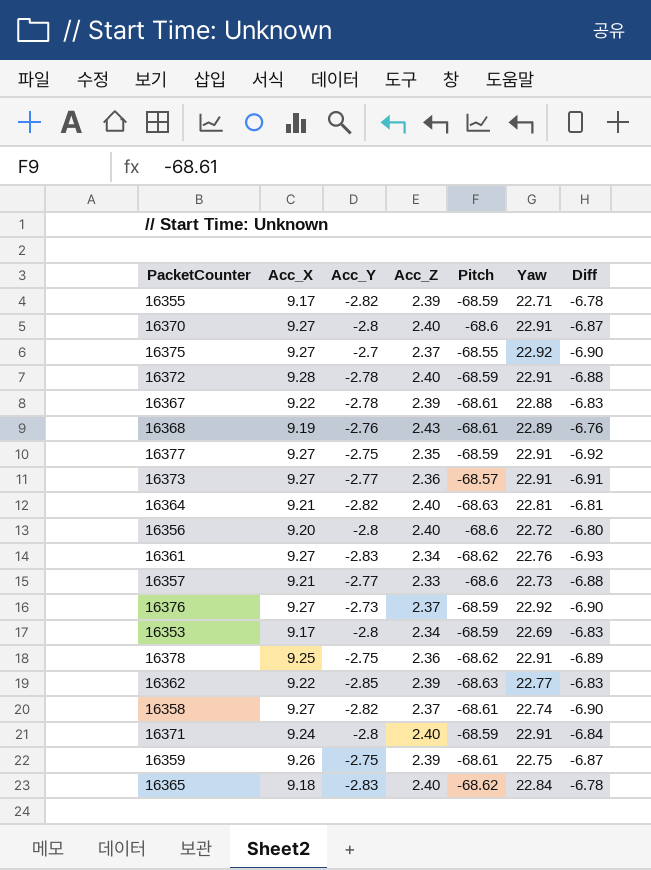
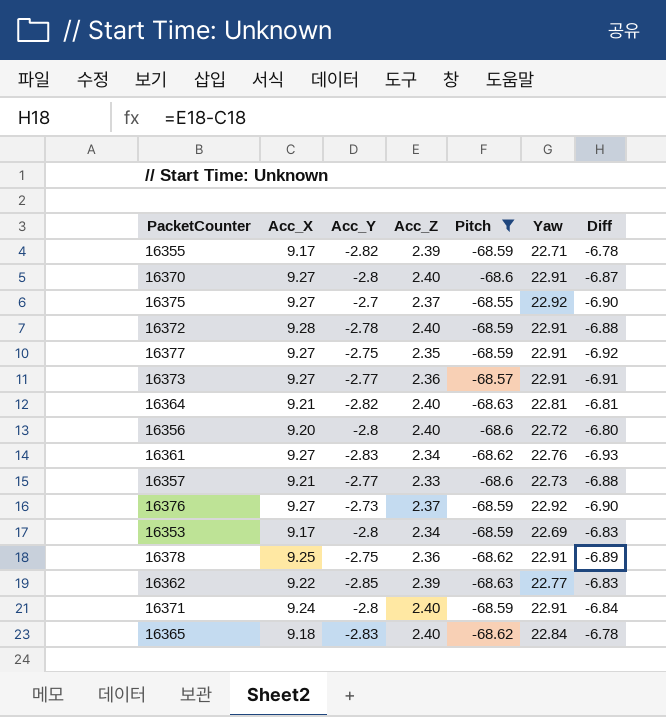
filter: none -> Pitch != -68.61

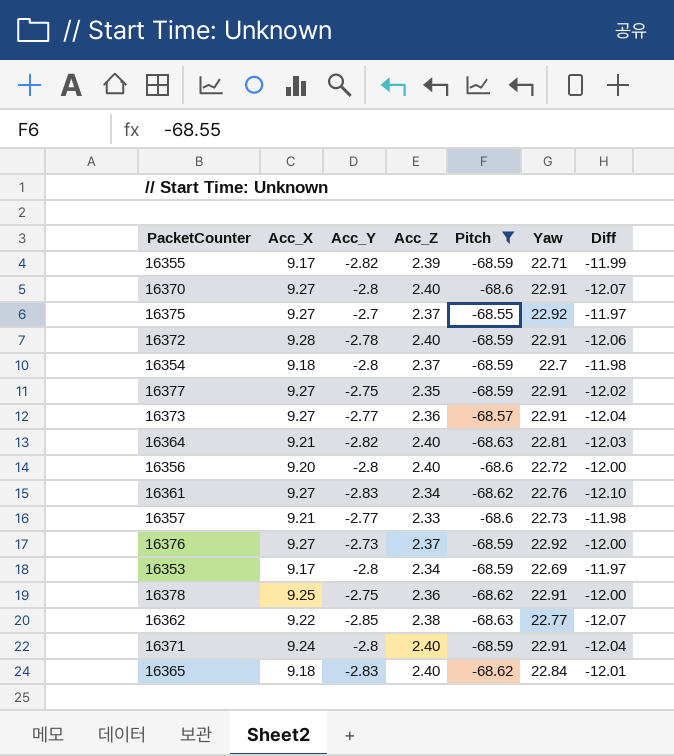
column Diff | formula: [Acc_Z] - [Acc_X] -> [Acc_Y] - [Acc_X]
row 16354: none -> 9.18 | -2.8 | 2.37 | -68.59 | 22.7 | -11.98
16362 | Acc_Z: 2.39 -> 2.38

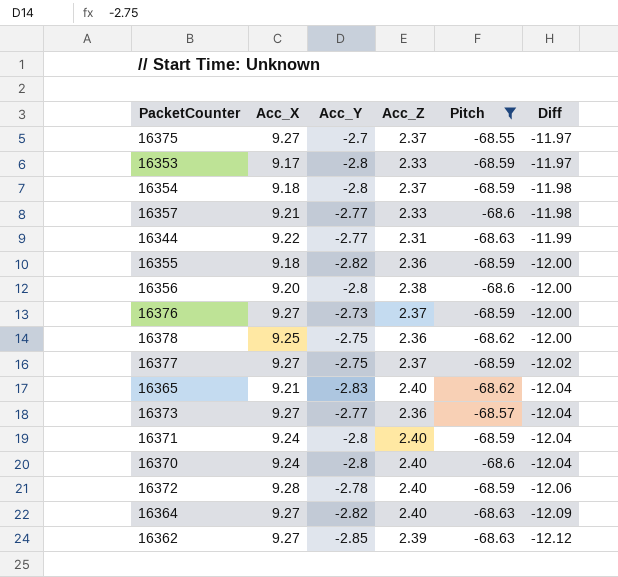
row order: none -> Diff descending
column Yaw | position: 6 -> none
row 16361: 9.27 | -2.83 | 2.34 | -68.62 | 22.76 | -12.10 -> none
16353 | Acc_Z: 2.34 -> 2.33
row 16344: none -> 9.22 | -2.77 | 2.31 | -68.63 | -11.99
16355 | Acc_X: 9.17 -> 9.18
16355 | Acc_Z: 2.39 -> 2.36
16355 | Diff: -11.99 -> -12.00
16356 | Acc_Z: 2.40 -> 2.38
16377 | Acc_Z: 2.35 -> 2.37
16365 | Acc_X: 9.18 -> 9.21
16365 | Diff: -12.01 -> -12.04
16370 | Acc_X: 9.27 -> 9.24
16370 | Diff: -12.07 -> -12.04
16364 | Acc_X: 9.21 -> 9.27
16364 | Diff: -12.03 -> -12.09
16362 | Acc_X: 9.22 -> 9.27
16362 | Acc_Z: 2.38 -> 2.39
16362 | Diff: -12.07 -> -12.12

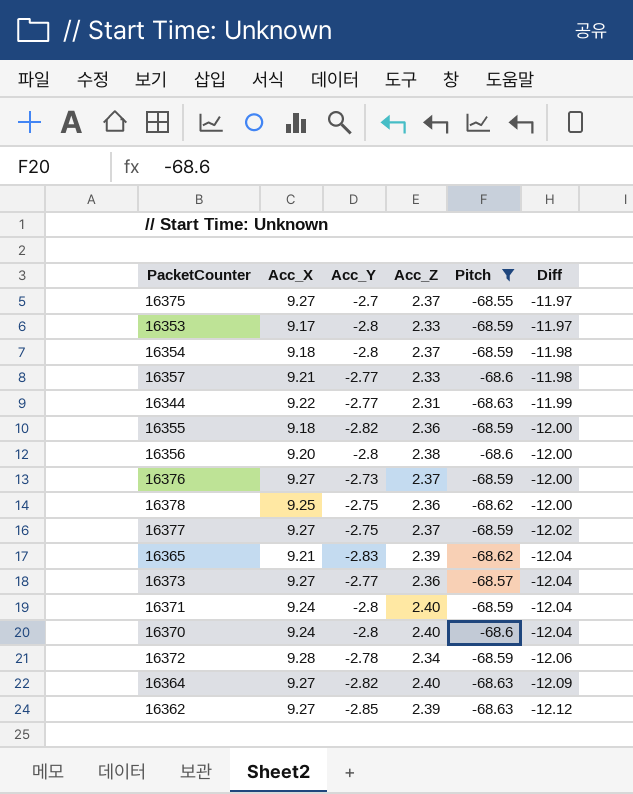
16365 | Acc_Z: 2.40 -> 2.39
16372 | Acc_Z: 2.40 -> 2.34

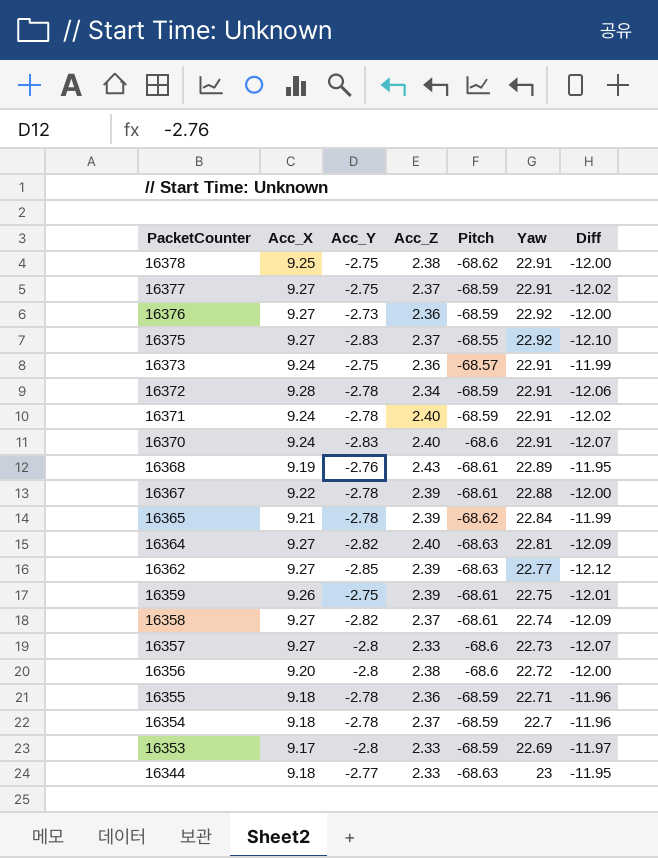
filter: Pitch != -68.61 -> none
row order: Diff descending -> PacketCounter descending
column Yaw | position: none -> 6
16378 | Acc_Z: 2.36 -> 2.38
16376 | Acc_Z: 2.37 -> 2.36
16375 | Acc_Y: -2.7 -> -2.83
16375 | Diff: -11.97 -> -12.10
16373 | Acc_X: 9.27 -> 9.24
16373 | Acc_Y: -2.77 -> -2.75
16373 | Diff: -12.04 -> -11.99
16371 | Acc_Y: -2.8 -> -2.78
16371 | Diff: -12.04 -> -12.02
16370 | Acc_Y: -2.8 -> -2.83
16370 | Diff: -12.04 -> -12.07
16365 | Acc_Y: -2.83 -> -2.78
16365 | Diff: -12.04 -> -11.99
16357 | Acc_X: 9.21 -> 9.27
16357 | Acc_Y: -2.77 -> -2.8
16357 | Diff: -11.98 -> -12.07
16355 | Acc_Y: -2.82 -> -2.78
16355 | Diff: -12.00 -> -11.96
16354 | Acc_Y: -2.8 -> -2.78
16354 | Diff: -11.98 -> -11.96
16344 | Acc_X: 9.22 -> 9.18
16344 | Acc_Z: 2.31 -> 2.33
16344 | Diff: -11.99 -> -11.95

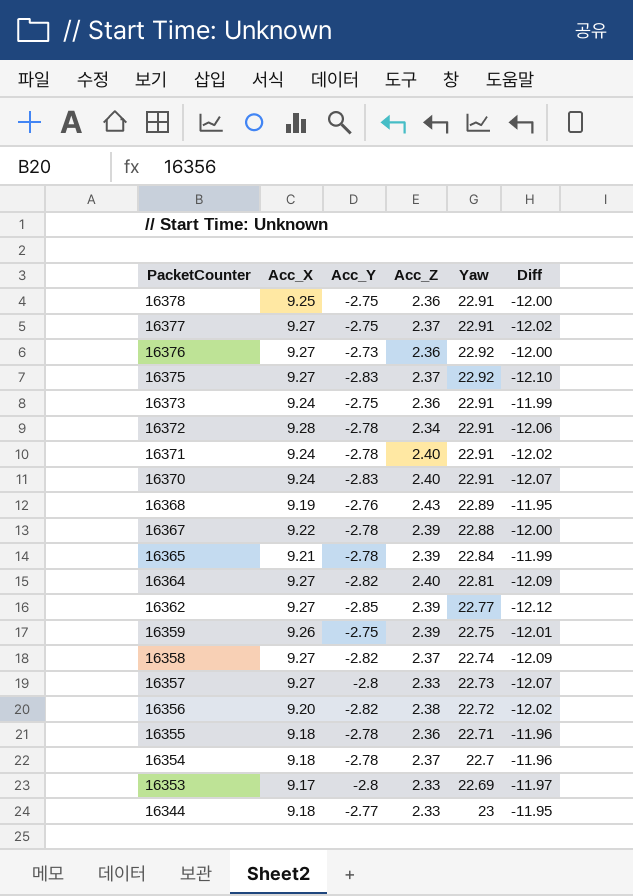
column Pitch | position: 5 -> none
16378 | Acc_Z: 2.38 -> 2.36
16356 | Acc_Y: -2.8 -> -2.82
16356 | Diff: -12.00 -> -12.02

